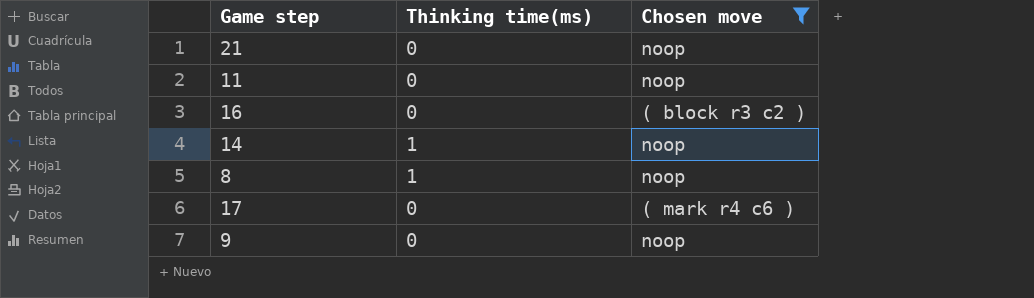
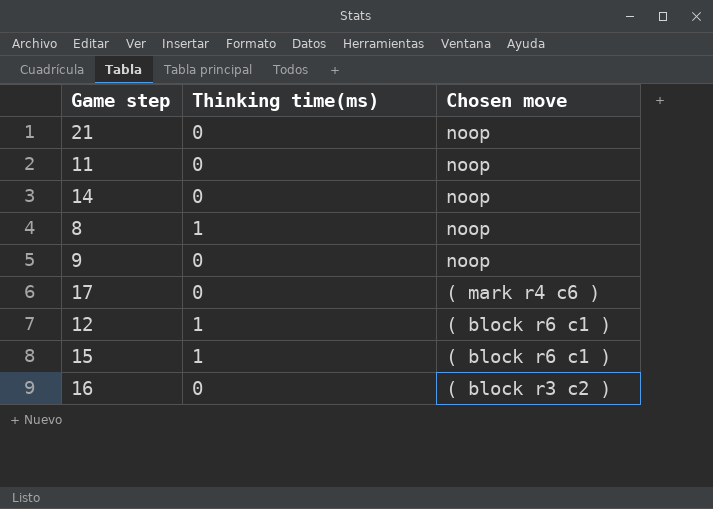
filter: Chosen move != ( block r6 c1 ) -> none
row order: none -> Chosen move descending
14 | Thinking time(ms): 1 -> 0

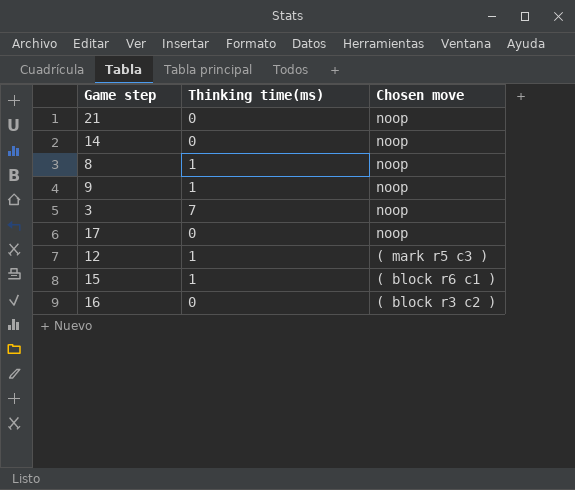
row 11: 0 | noop -> none
9 | Thinking time(ms): 0 -> 1
row 3: none -> 7 | noop
17 | Chosen move: ( mark r4 c6 ) -> noop
12 | Chosen move: ( block r6 c1 ) -> ( mark r5 c3 )

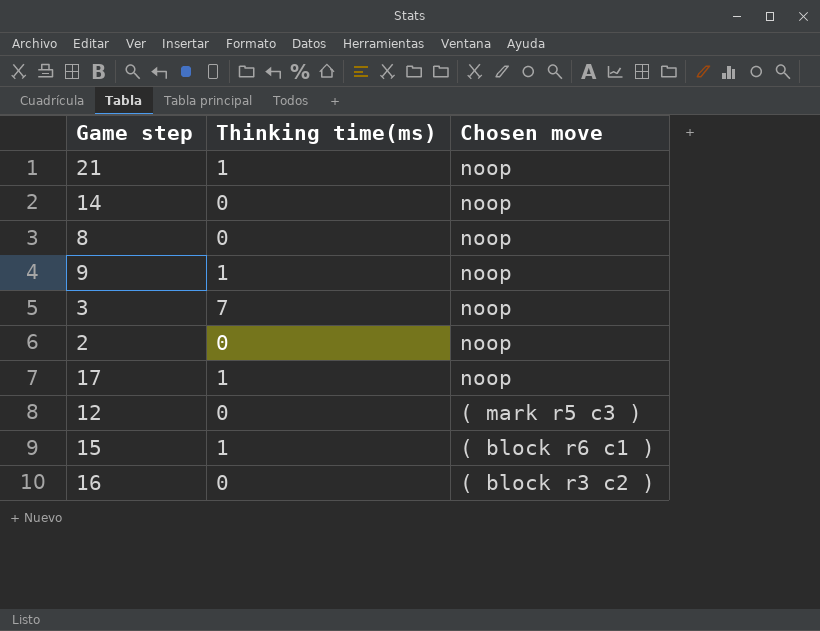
21 | Thinking time(ms): 0 -> 1
8 | Thinking time(ms): 1 -> 0
row 2: none -> 0 | noop
17 | Thinking time(ms): 0 -> 1
12 | Thinking time(ms): 1 -> 0

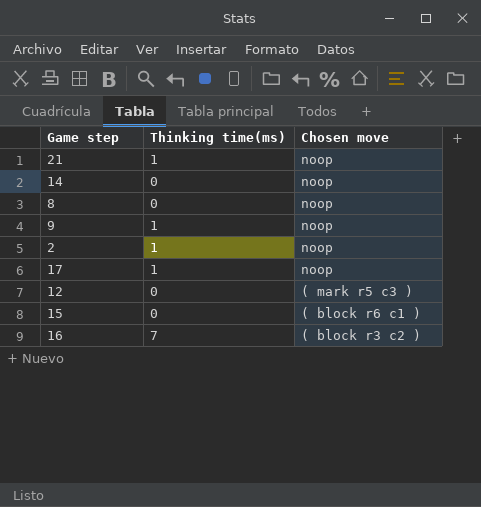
row 3: 7 | noop -> none
2 | Thinking time(ms): 0 -> 1
15 | Thinking time(ms): 1 -> 0
16 | Thinking time(ms): 0 -> 7

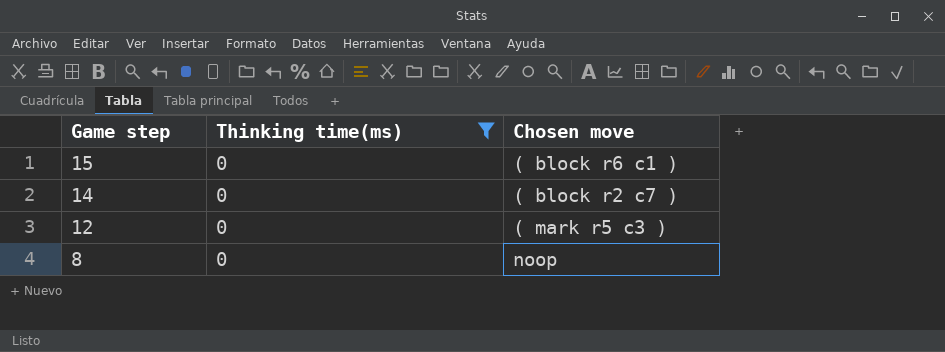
filter: none -> Thinking time(ms) = 0
row order: Chosen move descending -> Game step descending
14 | Chosen move: noop -> ( block r2 c7 )

